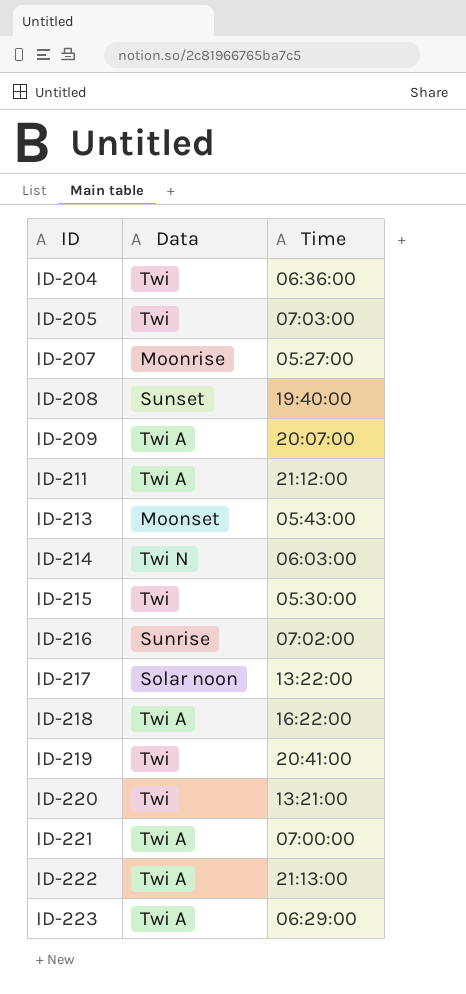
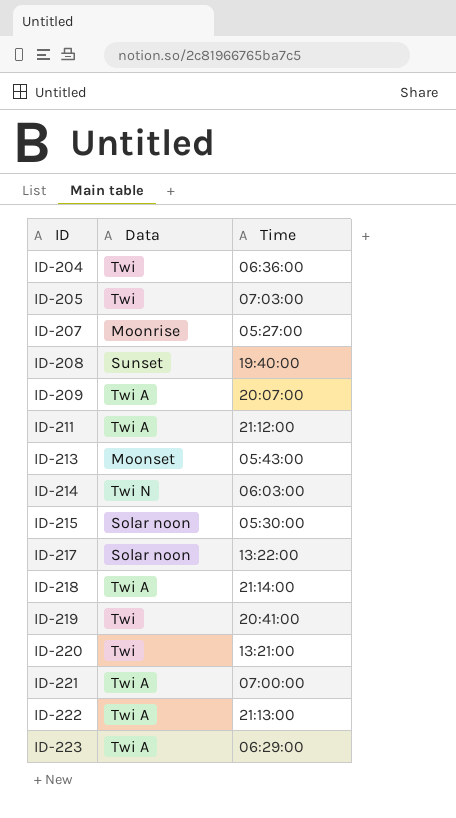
row ID-216: Sunrise | 07:02:00 -> none
ID-215 | Data: Twi -> Solar noon
ID-218 | Time: 16:22:00 -> 21:14:00

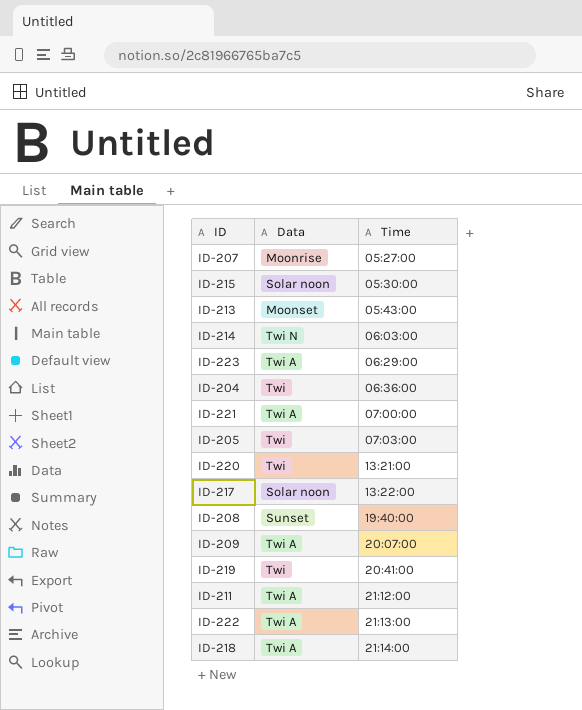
row order: ID ascending -> Time ascending

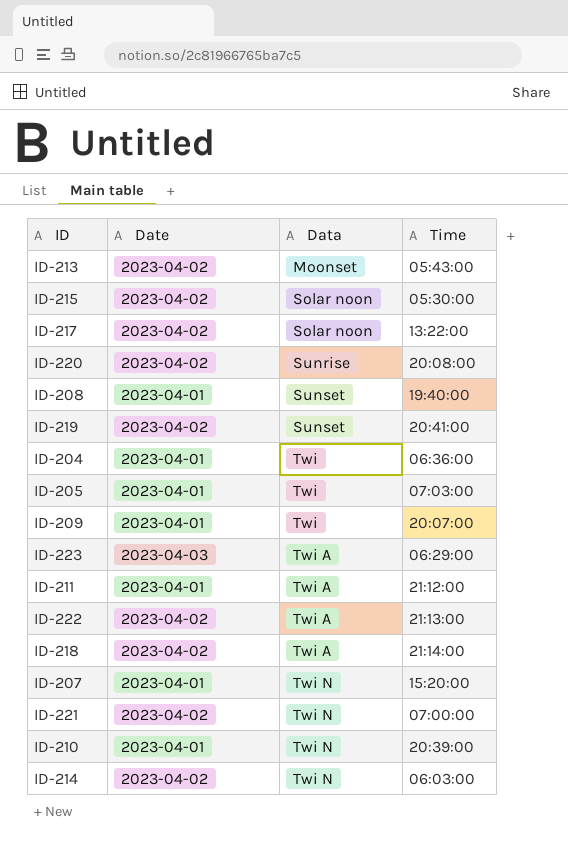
row order: Time ascending -> Data ascending
column Date | position: none -> 2
ID-220 | Data: Twi -> Sunrise
ID-220 | Time: 13:21:00 -> 20:08:00
ID-219 | Data: Twi -> Sunset
ID-209 | Data: Twi A -> Twi
ID-207 | Data: Moonrise -> Twi N
ID-207 | Time: 05:27:00 -> 15:20:00
ID-221 | Data: Twi A -> Twi N
row ID-210: none -> 2023-04-01 | Twi N | 20:39:00

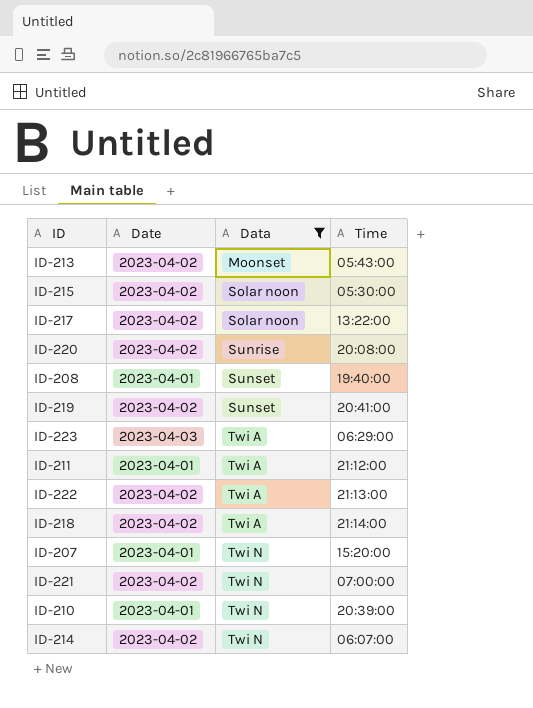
filter: none -> Data != Twi
ID-214 | Time: 06:03:00 -> 06:07:00

